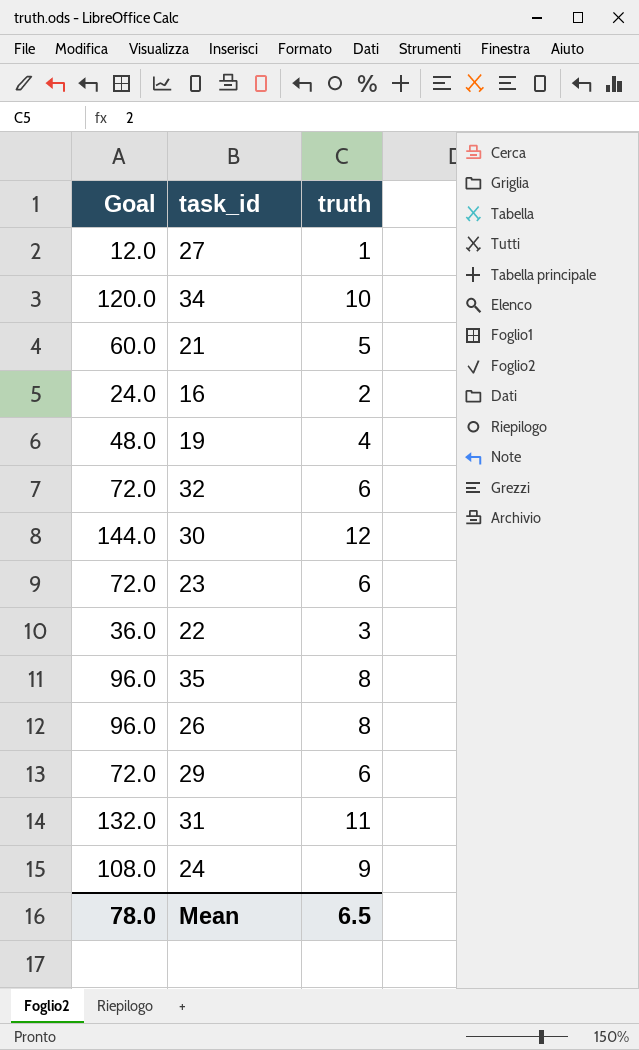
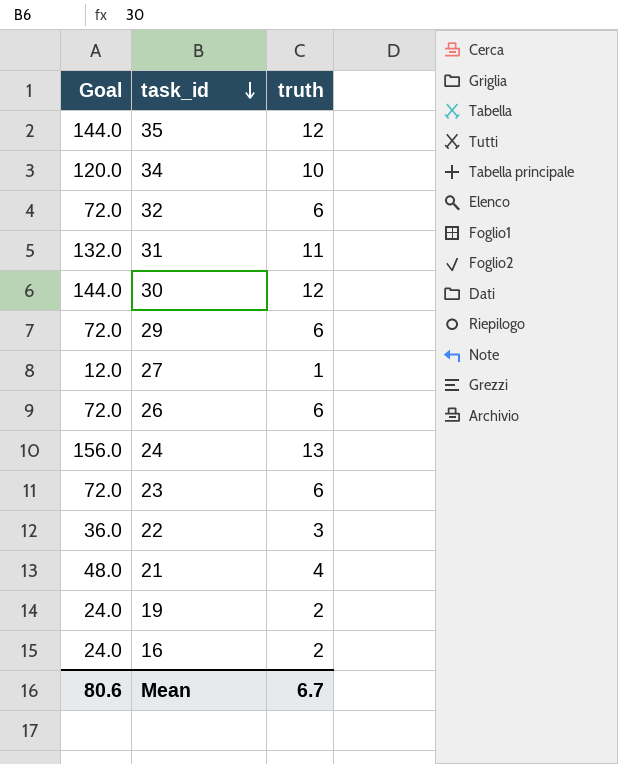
row order: none -> task_id descending
35 | Goal: 96.0 -> 144.0
35 | truth: 8 -> 12
26 | Goal: 96.0 -> 72.0
26 | truth: 8 -> 6
24 | Goal: 108.0 -> 156.0
24 | truth: 9 -> 13
21 | Goal: 60.0 -> 48.0
21 | truth: 5 -> 4
19 | Goal: 48.0 -> 24.0
19 | truth: 4 -> 2
Mean | Goal: 78.0 -> 80.6
Mean | truth: 6.5 -> 6.7

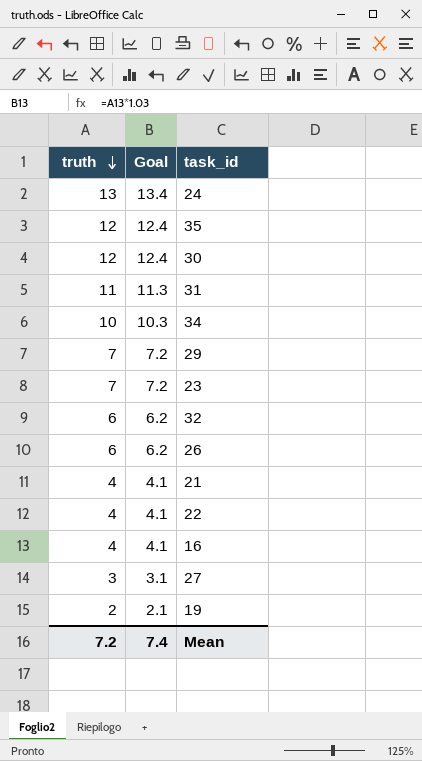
row order: task_id descending -> truth descending
column truth | position: 3 -> 1
column Goal | formula: [truth] * 12 -> [truth] * 1.03
29 | truth: 6 -> 7
23 | truth: 6 -> 7
22 | truth: 3 -> 4
16 | truth: 2 -> 4
27 | truth: 1 -> 3
Mean | truth: 6.7 -> 7.2
Mean | Goal: 80.6 -> 7.4

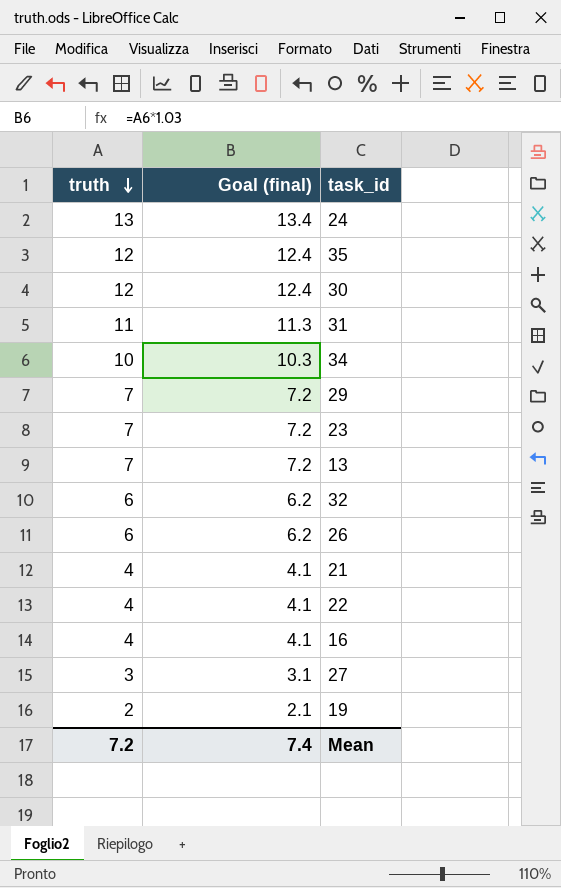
column name: Goal -> Goal (final)
row 13: none -> 7 | 7.2

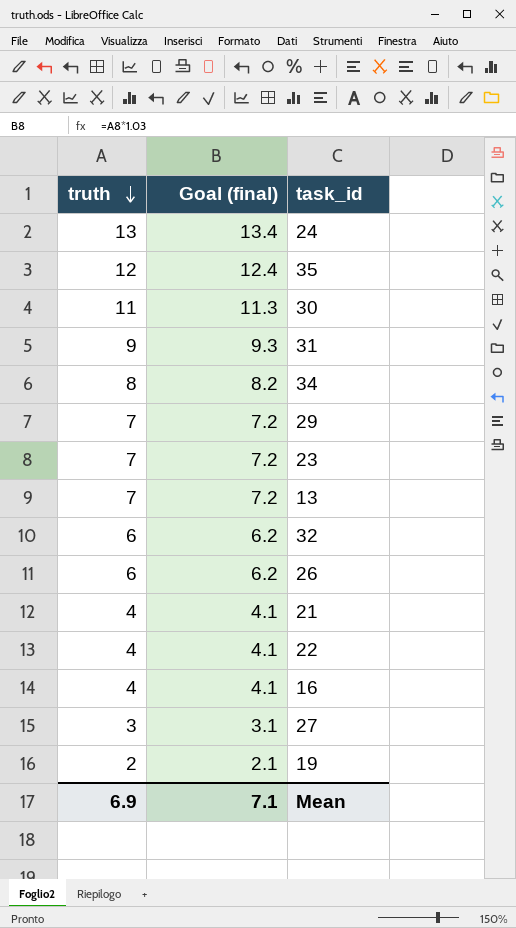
30 | truth: 12 -> 11
30 | Goal (final): 12.4 -> 11.3
31 | truth: 11 -> 9
31 | Goal (final): 11.3 -> 9.3
34 | truth: 10 -> 8
34 | Goal (final): 10.3 -> 8.2
Mean | truth: 7.2 -> 6.9
Mean | Goal (final): 7.4 -> 7.1

